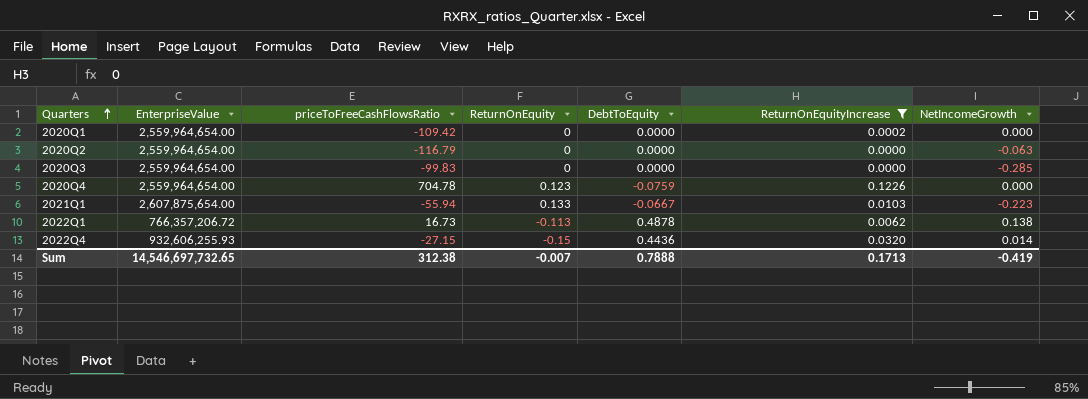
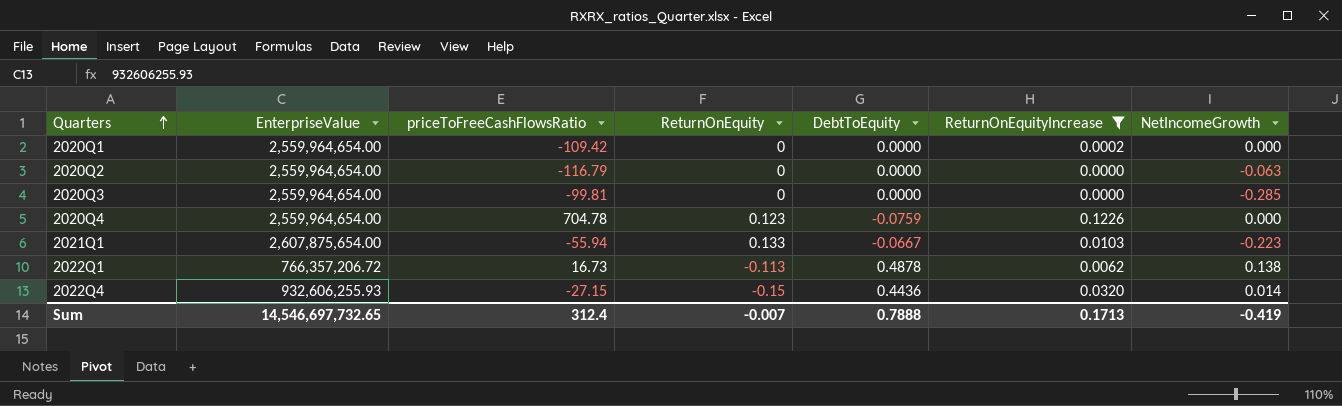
2020Q3 | priceToFreeCashFlowsRatio: -99.83 -> -99.81
Sum | priceToFreeCashFlowsRatio: 312.38 -> 312.4

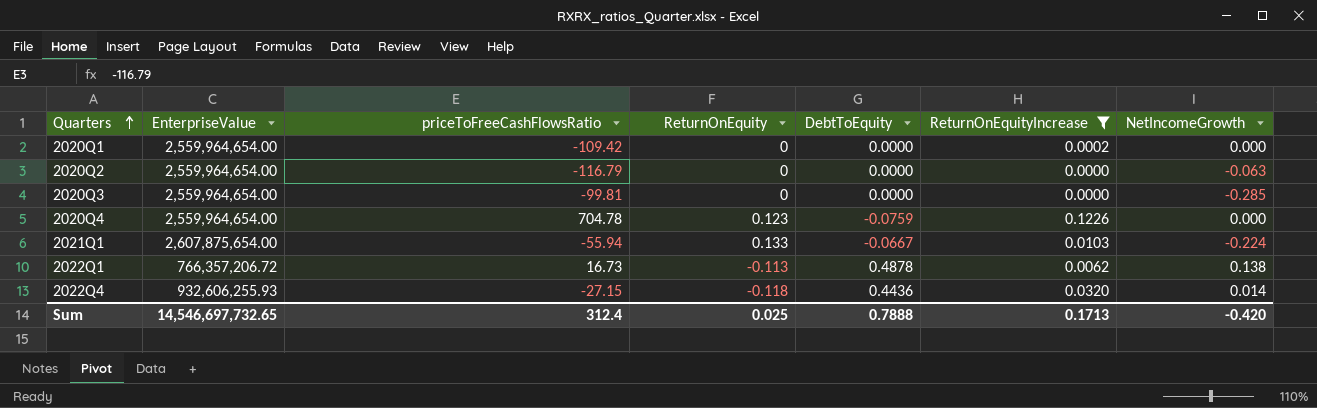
2021Q1 | NetIncomeGrowth: -0.223 -> -0.224
2022Q4 | ReturnOnEquity: -0.15 -> -0.118
Sum | ReturnOnEquity: -0.007 -> 0.025
Sum | NetIncomeGrowth: -0.419 -> -0.420

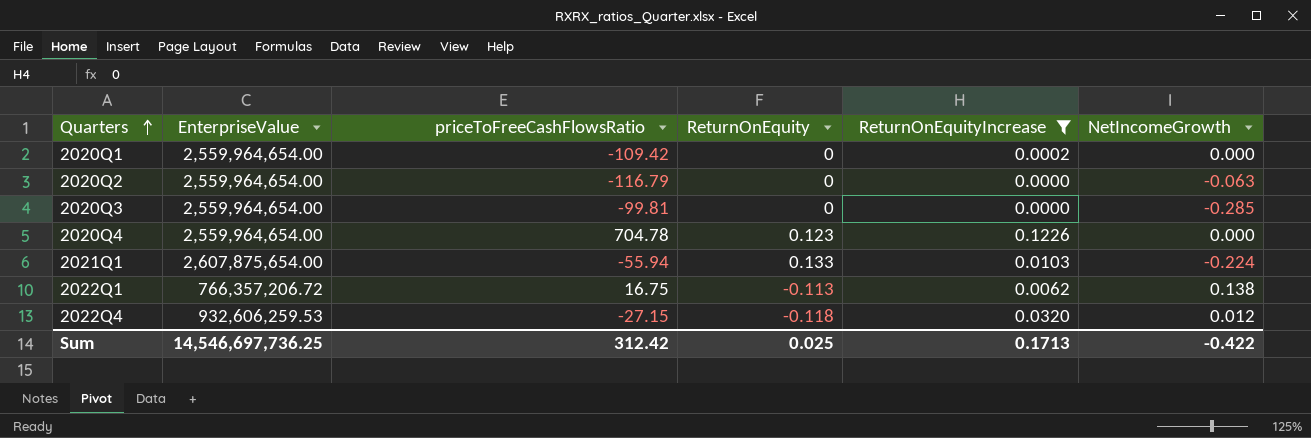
column DebtToEquity | position: 5 -> none
2022Q1 | priceToFreeCashFlowsRatio: 16.73 -> 16.75
2022Q4 | EnterpriseValue: 932,606,255.93 -> 932,606,259.53
2022Q4 | NetIncomeGrowth: 0.014 -> 0.012
Sum | EnterpriseValue: 14,546,697,732.65 -> 14,546,697,736.25
Sum | priceToFreeCashFlowsRatio: 312.4 -> 312.42
Sum | NetIncomeGrowth: -0.420 -> -0.422

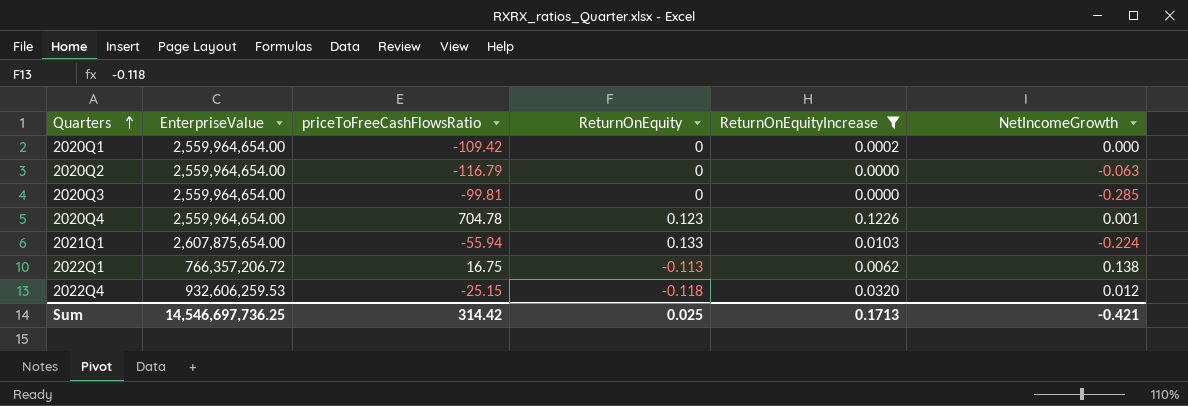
2020Q4 | NetIncomeGrowth: 0.000 -> 0.001
2022Q4 | priceToFreeCashFlowsRatio: -27.15 -> -25.15
Sum | priceToFreeCashFlowsRatio: 312.42 -> 314.42
Sum | NetIncomeGrowth: -0.422 -> -0.421

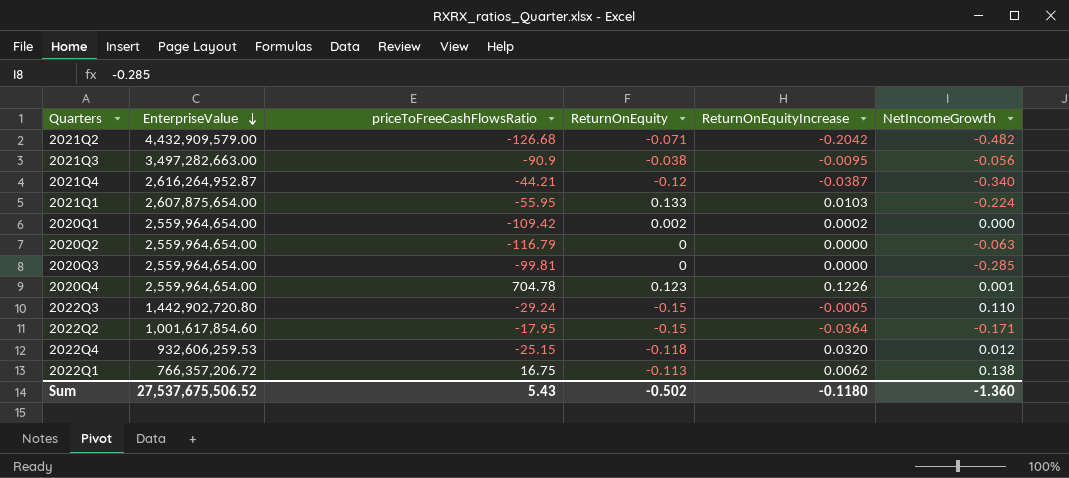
filter: ReturnOnEquityIncrease >= 0.0000 -> none
row order: Quarters ascending -> EnterpriseValue descending
2021Q1 | priceToFreeCashFlowsRatio: -55.94 -> -55.95
2020Q1 | ReturnOnEquity: 0 -> 0.002
Sum | EnterpriseValue: 14,546,697,736.25 -> 27,537,675,506.52
Sum | priceToFreeCashFlowsRatio: 314.42 -> 5.43
Sum | ReturnOnEquity: 0.025 -> -0.502
Sum | ReturnOnEquityIncrease: 0.1713 -> -0.1180
Sum | NetIncomeGrowth: -0.421 -> -1.360

